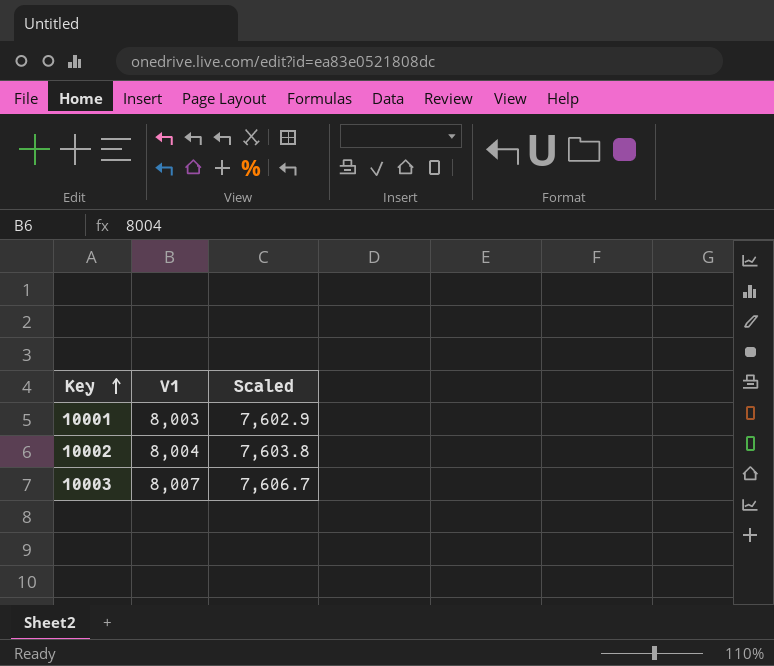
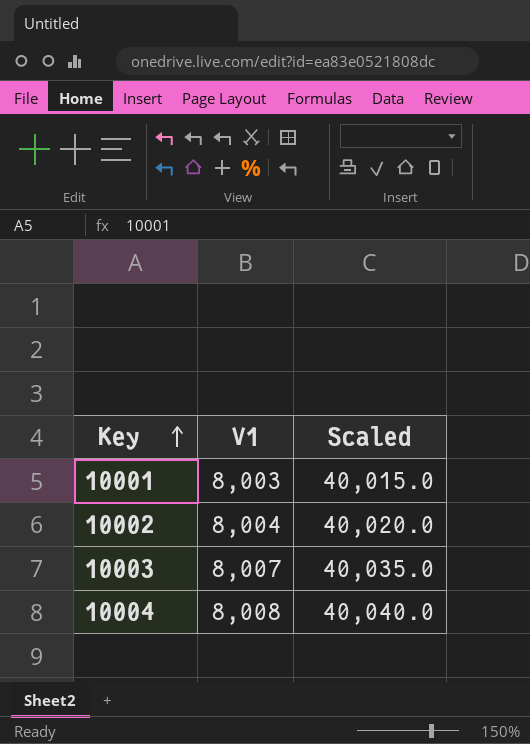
column Scaled | formula: [V1] * 0.95 -> [V1] * 5
row 10004: none -> 8,008 | 40,040.0

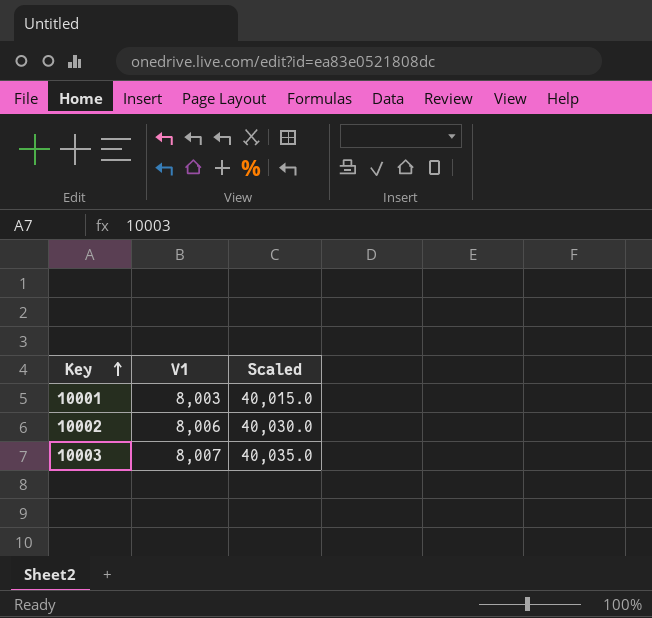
row 10004: 8,008 | 40,040.0 -> none
10002 | V1: 8,004 -> 8,006
10002 | Scaled: 40,020.0 -> 40,030.0

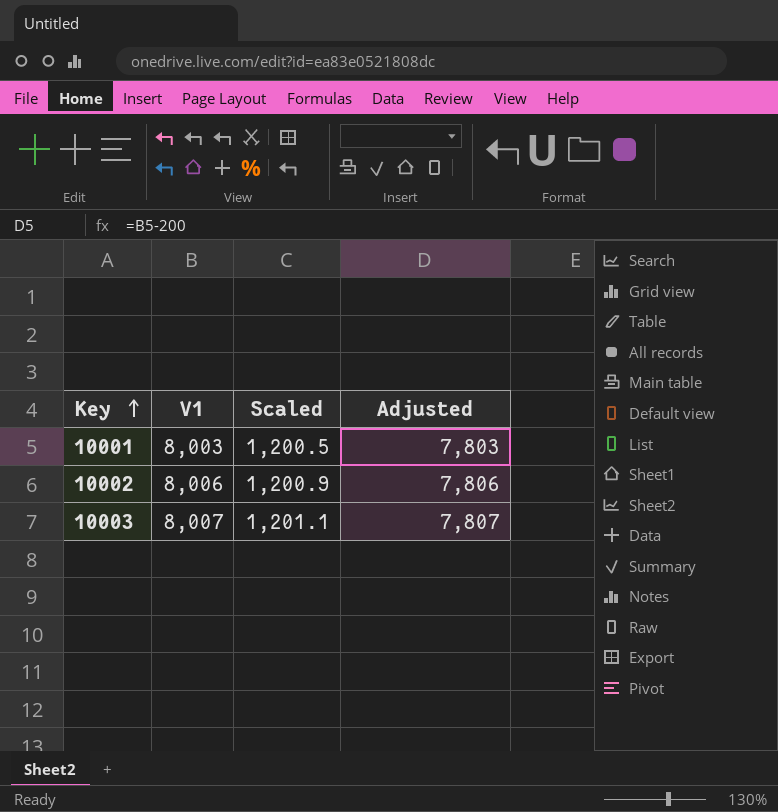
column Scaled | formula: [V1] * 5 -> [V1] * 0.15
column Adjusted | formula: none -> [V1] - 200

